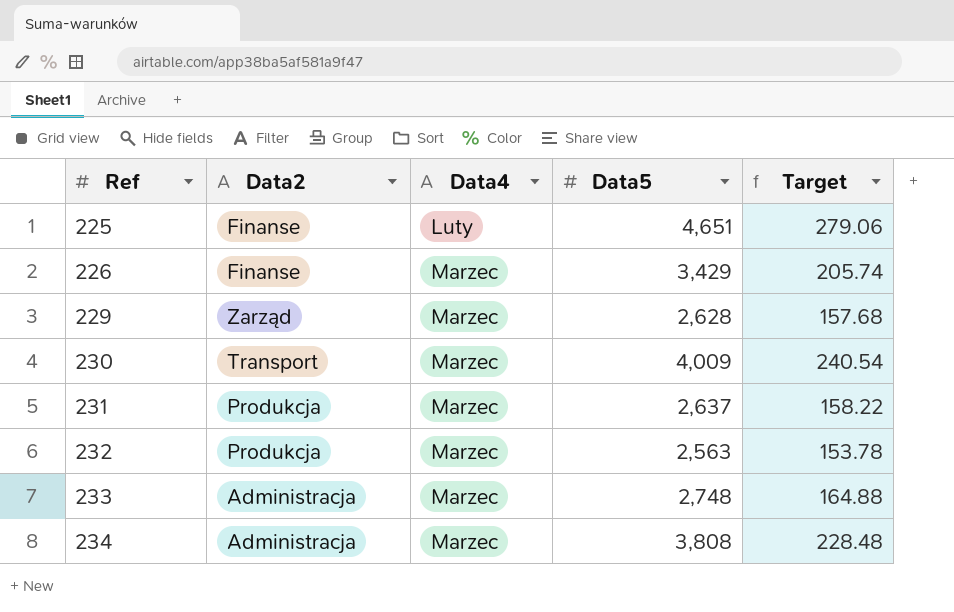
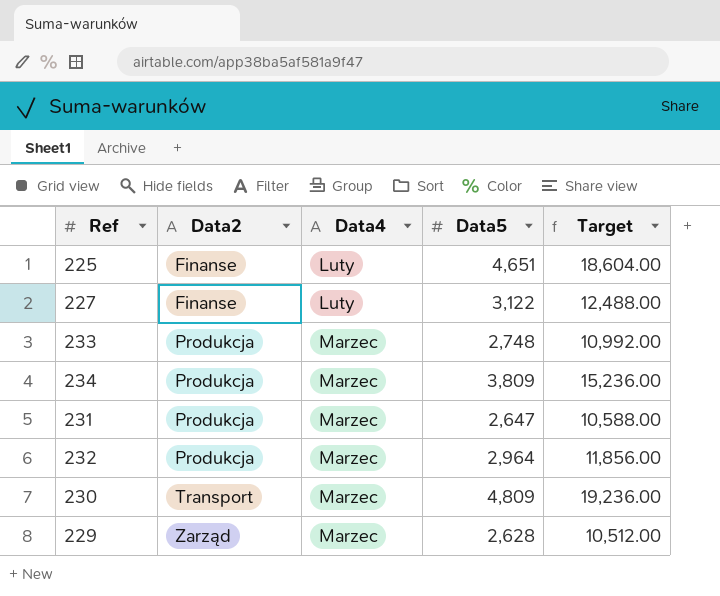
row order: Ref ascending -> Data2 ascending
column Target | formula: [Data5] * 0.06 -> [Data5] * 4
row 226: Finanse | Marzec | 3,429 | 205.74 -> none
row 227: none -> Finanse | Luty | 3,122 | 12,488.00
233 | Data2: Administracja -> Produkcja
234 | Data2: Administracja -> Produkcja
234 | Data5: 3,808 -> 3,809
231 | Data5: 2,637 -> 2,647
232 | Data5: 2,563 -> 2,964
230 | Data5: 4,009 -> 4,809

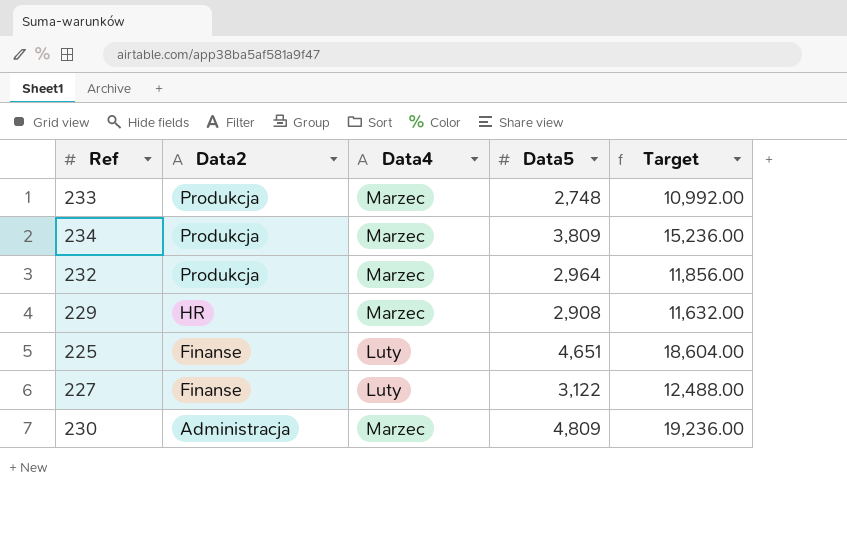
row order: Data2 ascending -> Data2 descending
row 231: Produkcja | Marzec | 2,647 | 10,588.00 -> none
229 | Data2: Zarząd -> HR
229 | Data5: 2,628 -> 2,908
229 | Target: 10,512.00 -> 11,632.00
230 | Data2: Transport -> Administracja

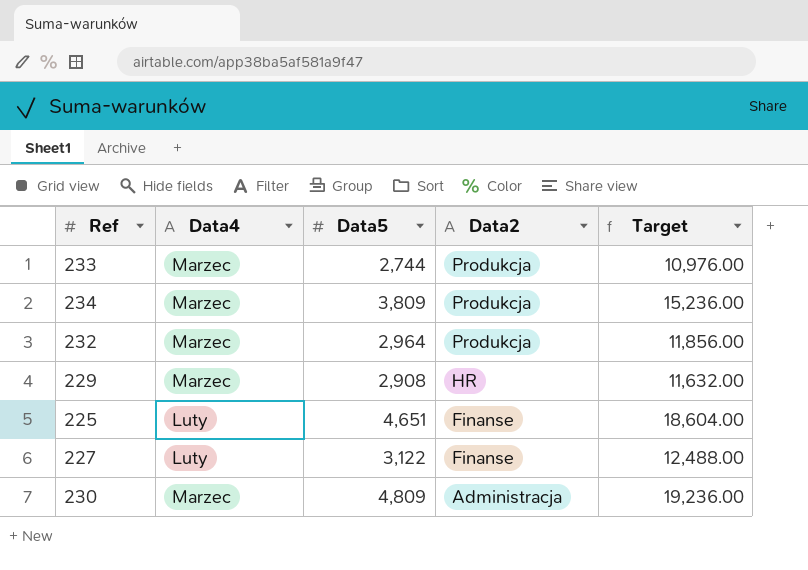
column Data2 | position: 2 -> 4
233 | Data5: 2,748 -> 2,744
233 | Target: 10,992.00 -> 10,976.00

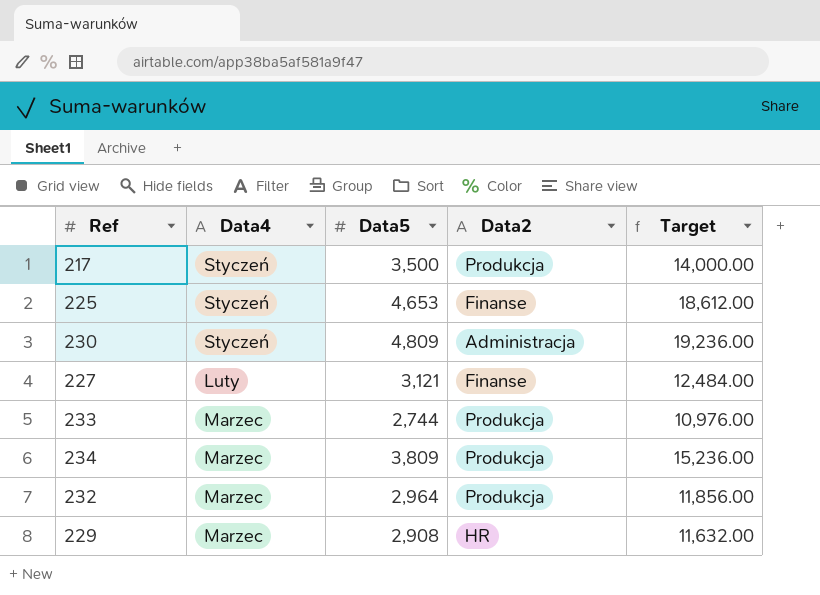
row order: Data2 descending -> Data4 ascending
row 217: none -> Styczeń | 3,500 | Produkcja | 14,000.00
225 | Data4: Luty -> Styczeń
225 | Data5: 4,651 -> 4,653
225 | Target: 18,604.00 -> 18,612.00
230 | Data4: Marzec -> Styczeń
227 | Data5: 3,122 -> 3,121
227 | Target: 12,488.00 -> 12,484.00

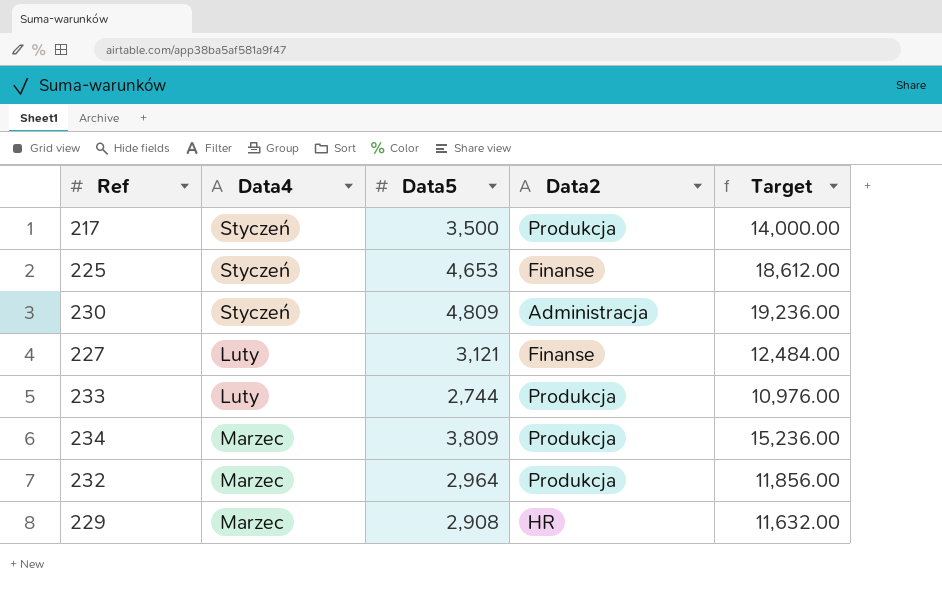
233 | Data4: Marzec -> Luty

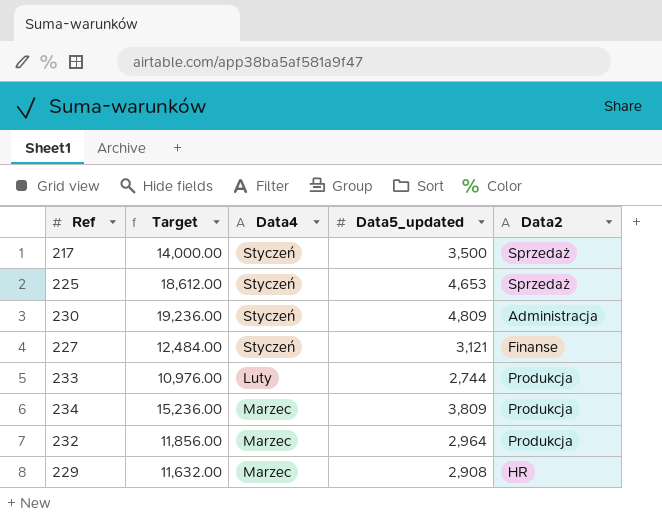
column Target | position: 5 -> 2
column name: Data5 -> Data5_updated
217 | Data2: Produkcja -> Sprzedaż
225 | Data2: Finanse -> Sprzedaż
227 | Data4: Luty -> Styczeń

